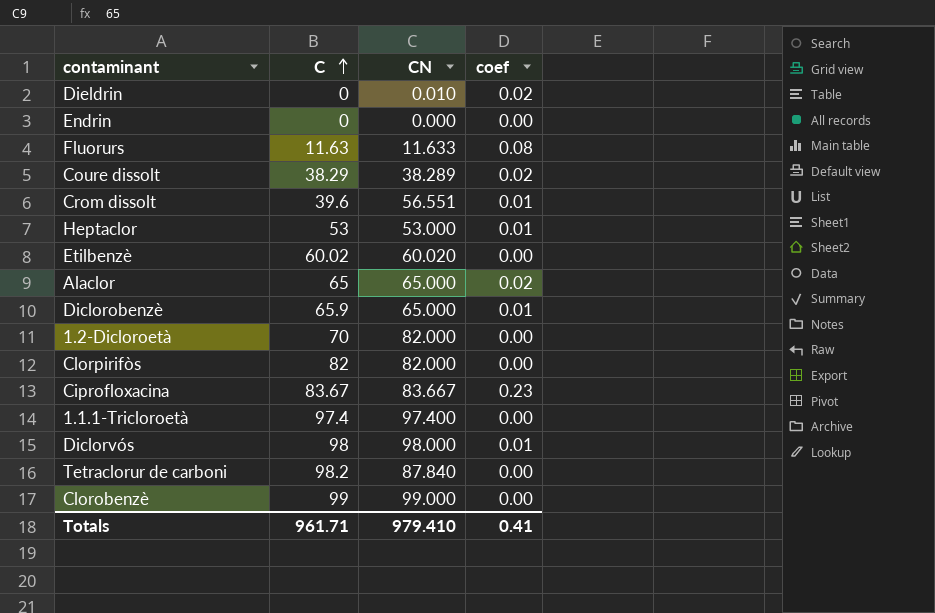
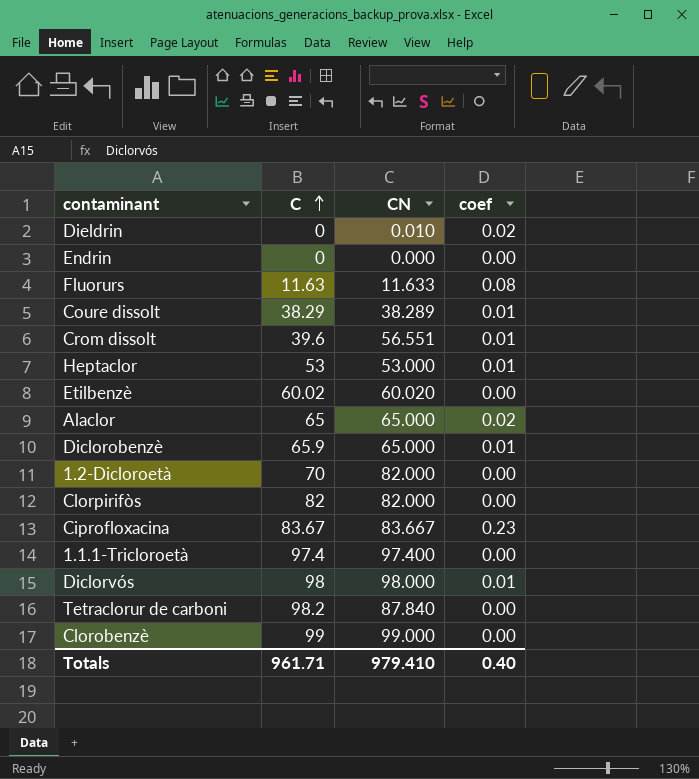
Coure dissolt | coef: 0.02 -> 0.01
Totals | coef: 0.41 -> 0.40

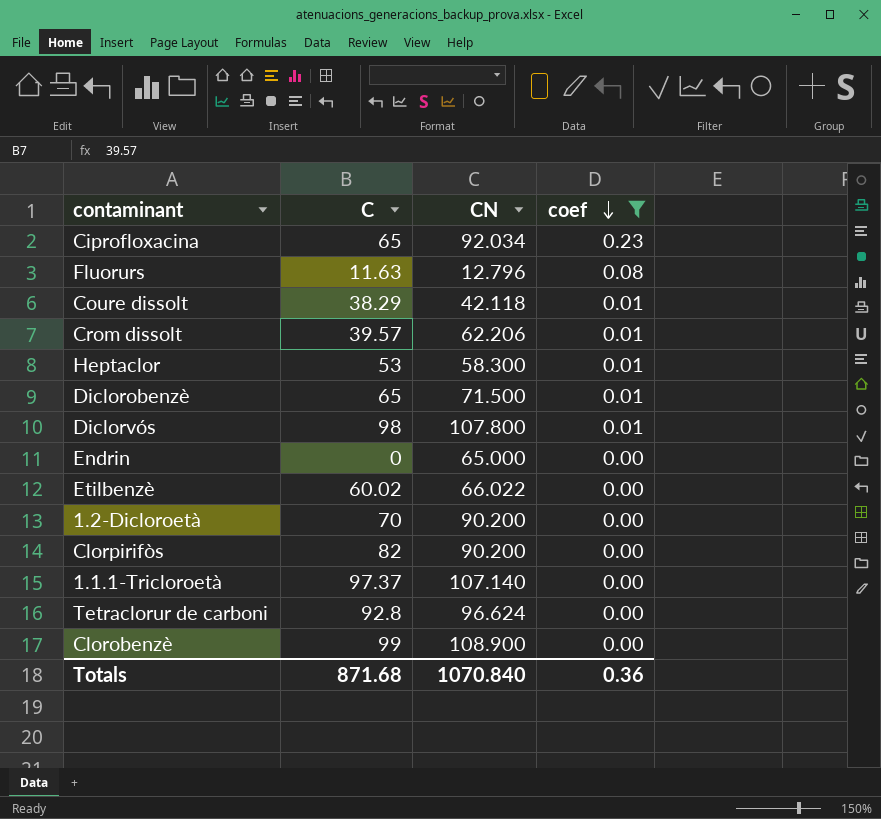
filter: none -> coef != 0.02
row order: C ascending -> coef descending
Ciprofloxacina | C: 83.67 -> 65
Ciprofloxacina | CN: 83.667 -> 92.034
Fluorurs | CN: 11.633 -> 12.796
Coure dissolt | CN: 38.289 -> 42.118
Crom dissolt | C: 39.6 -> 39.57
Crom dissolt | CN: 56.551 -> 62.206
Heptaclor | CN: 53.000 -> 58.300
Diclorobenzè | C: 65.9 -> 65
Diclorobenzè | CN: 65.000 -> 71.500
Diclorvós | CN: 98.000 -> 107.800
Endrin | CN: 0.000 -> 65.000
Etilbenzè | CN: 60.020 -> 66.022
1.2-Dicloroetà | CN: 82.000 -> 90.200
Clorpirifòs | CN: 82.000 -> 90.200
1.1.1-Tricloroetà | C: 97.4 -> 97.37
1.1.1-Tricloroetà | CN: 97.400 -> 107.140
Tetraclorur de carboni | C: 98.2 -> 92.8
Tetraclorur de carboni | CN: 87.840 -> 96.624
Clorobenzè | CN: 99.000 -> 108.900
Totals | C: 961.71 -> 871.68
Totals | CN: 979.410 -> 1070.840
Totals | coef: 0.40 -> 0.36

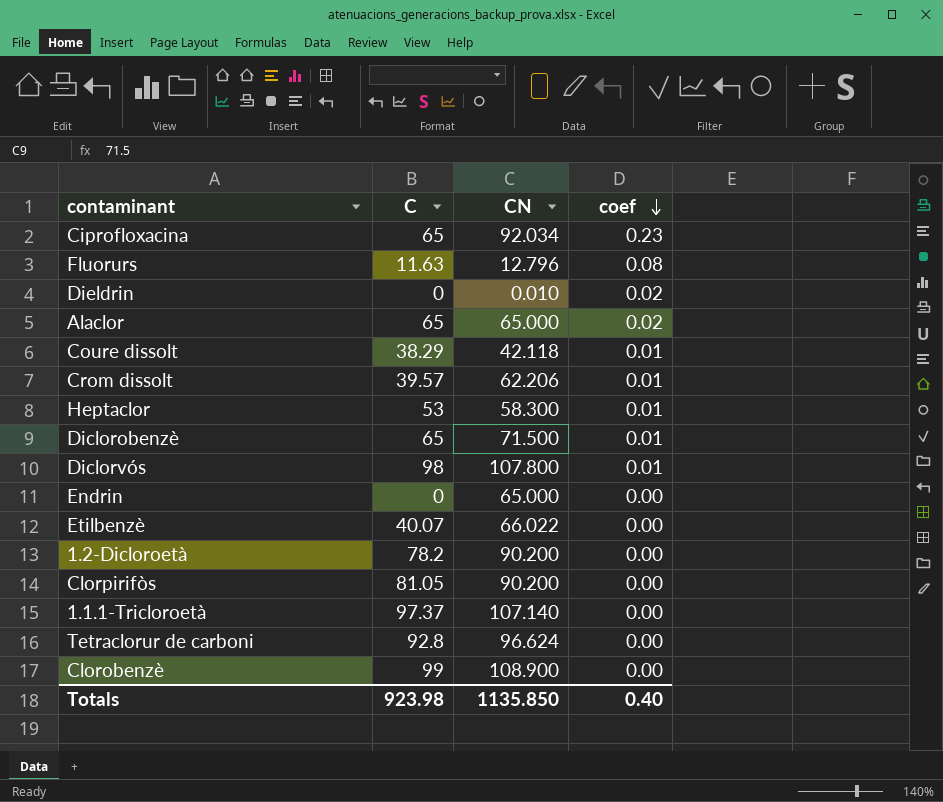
filter: coef != 0.02 -> none
Etilbenzè | C: 60.02 -> 40.07
1.2-Dicloroetà | C: 70 -> 78.2
Clorpirifòs | C: 82 -> 81.05
Totals | C: 871.68 -> 923.98
Totals | CN: 1070.840 -> 1135.850
Totals | coef: 0.36 -> 0.40

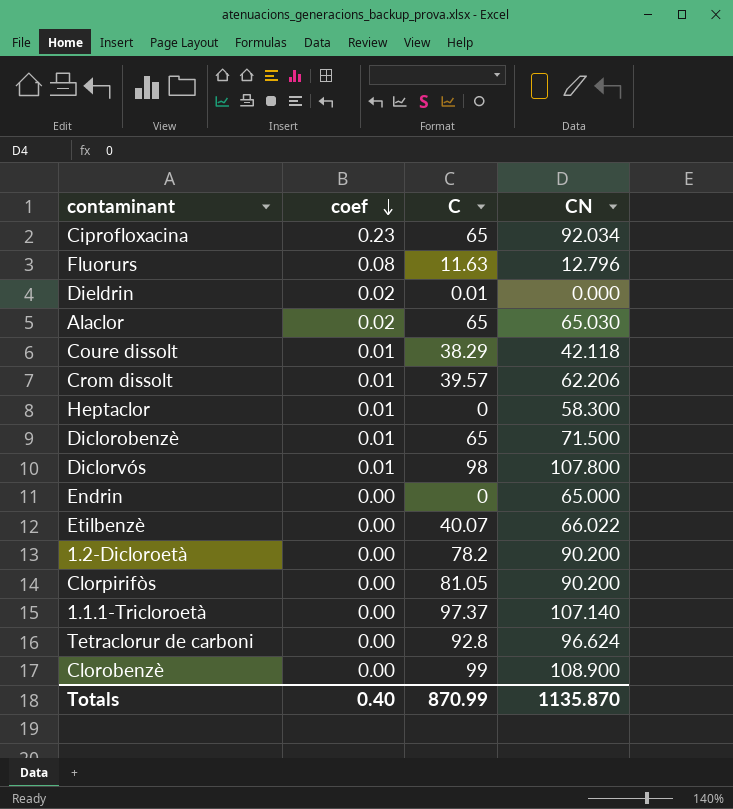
column coef | position: 4 -> 2
Dieldrin | C: 0 -> 0.01
Dieldrin | CN: 0.010 -> 0.000
Alaclor | CN: 65.000 -> 65.030
Heptaclor | C: 53 -> 0
Totals | C: 923.98 -> 870.99
Totals | CN: 1135.850 -> 1135.870

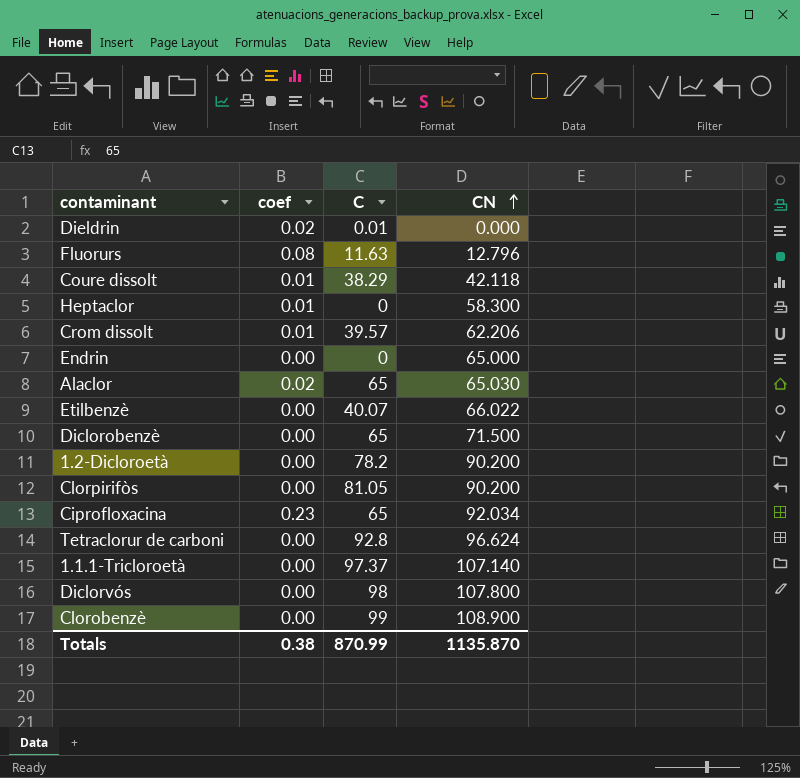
row order: coef descending -> CN ascending
Diclorobenzè | coef: 0.01 -> 0.00
Diclorvós | coef: 0.01 -> 0.00
Totals | coef: 0.40 -> 0.38

